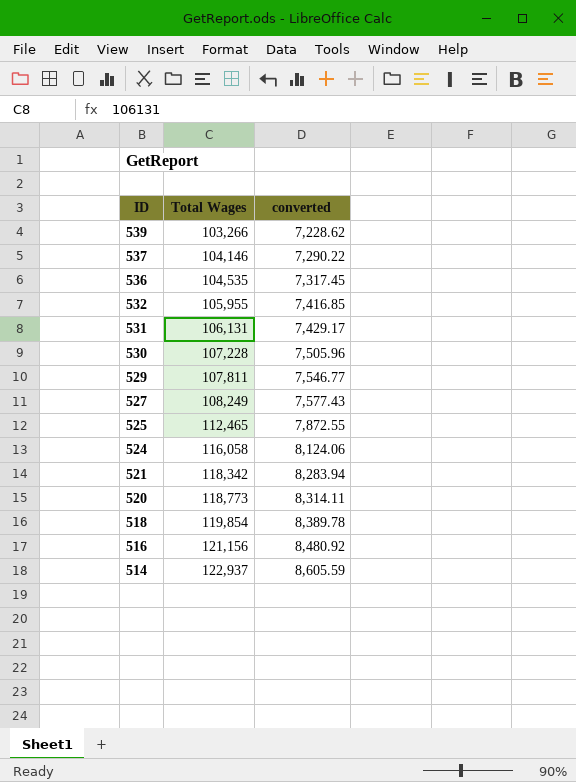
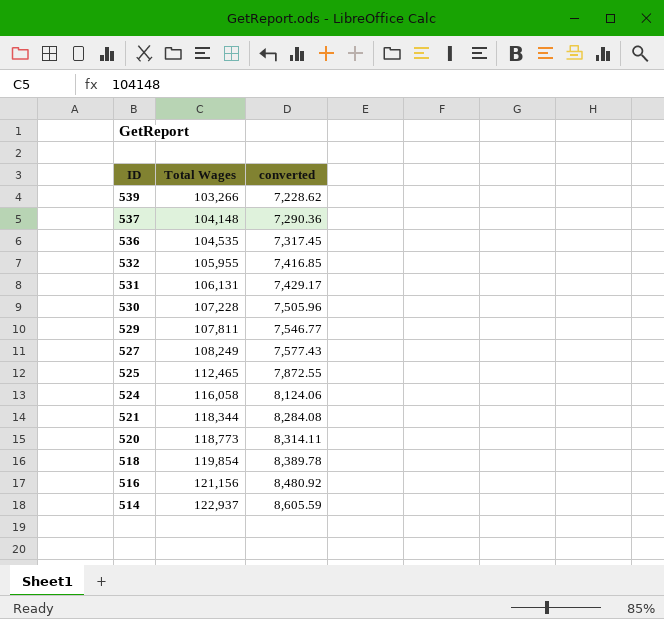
537 | Total Wages: 104,146 -> 104,148
537 | converted: 7,290.22 -> 7,290.36
521 | Total Wages: 118,342 -> 118,344
521 | converted: 8,283.94 -> 8,284.08

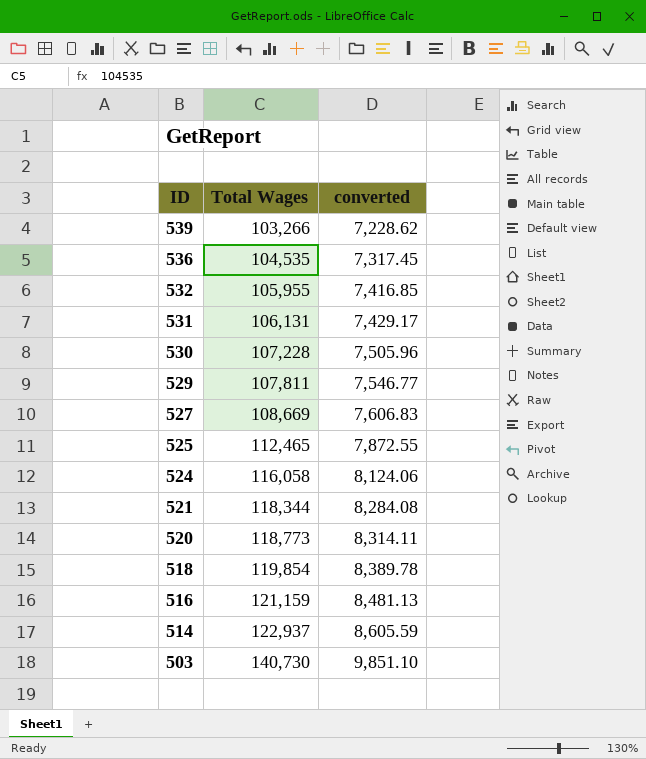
row 537: 104,148 | 7,290.36 -> none
527 | Total Wages: 108,249 -> 108,669
527 | converted: 7,577.43 -> 7,606.83
516 | Total Wages: 121,156 -> 121,159
516 | converted: 8,480.92 -> 8,481.13
row 503: none -> 140,730 | 9,851.10

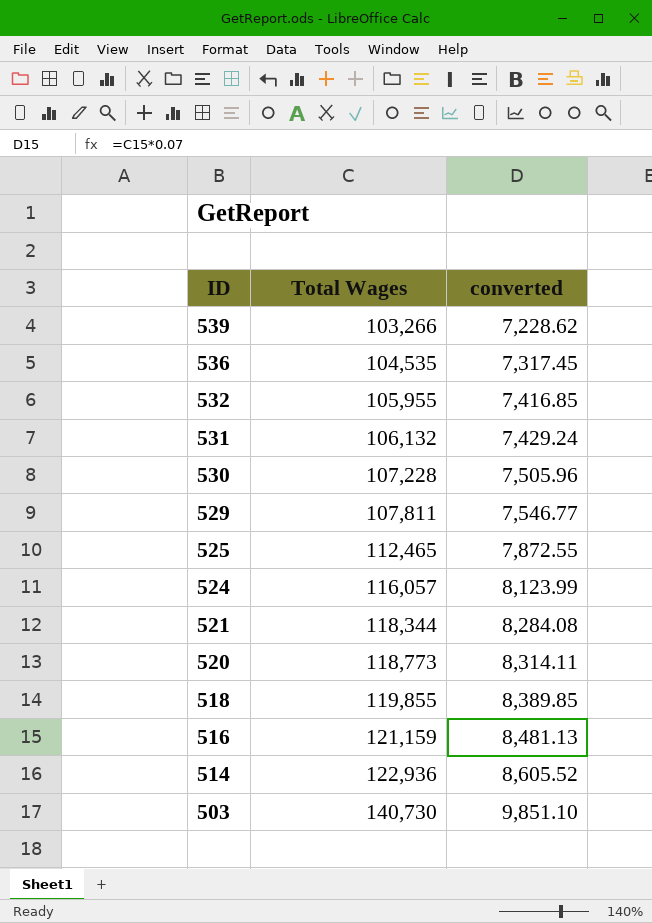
row 527: 108,669 | 7,606.83 -> none
531 | Total Wages: 106,131 -> 106,132
531 | converted: 7,429.17 -> 7,429.24
524 | Total Wages: 116,058 -> 116,057
524 | converted: 8,124.06 -> 8,123.99
518 | Total Wages: 119,854 -> 119,855
518 | converted: 8,389.78 -> 8,389.85
514 | Total Wages: 122,937 -> 122,936
514 | converted: 8,605.59 -> 8,605.52

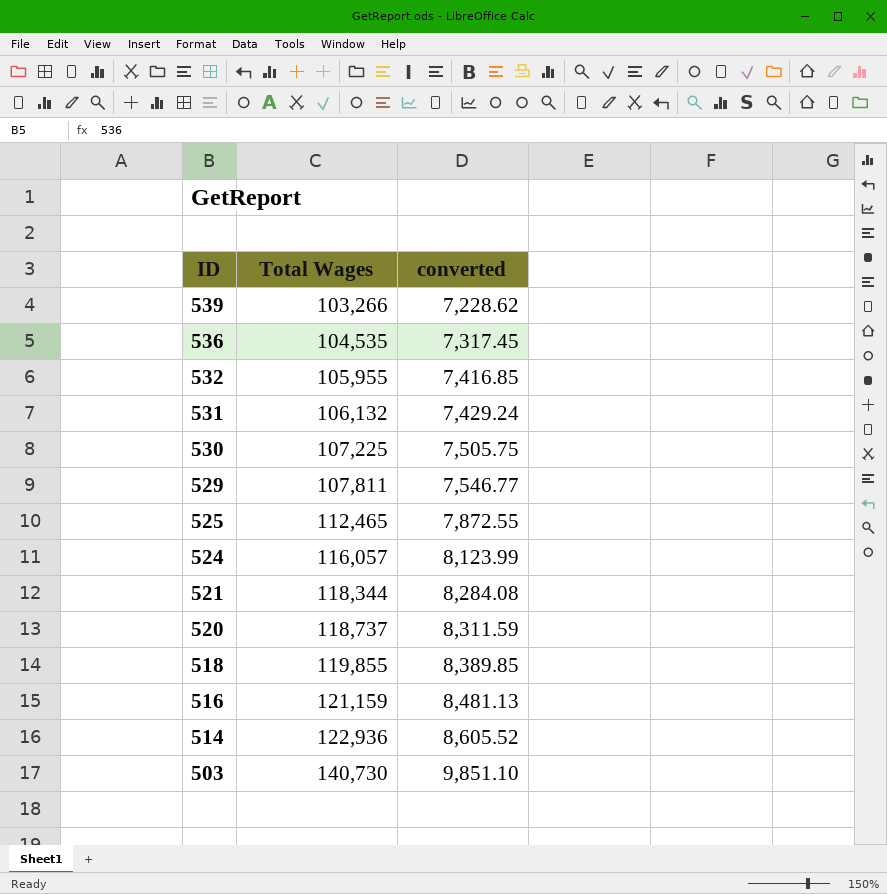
530 | Total Wages: 107,228 -> 107,225
530 | converted: 7,505.96 -> 7,505.75
520 | Total Wages: 118,773 -> 118,737
520 | converted: 8,314.11 -> 8,311.59

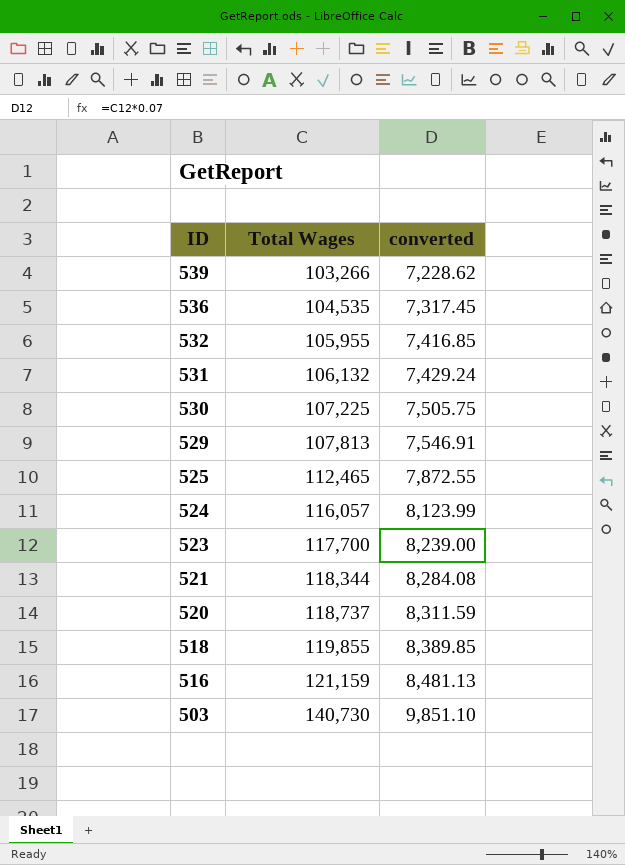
row 514: 122,936 | 8,605.52 -> none
529 | Total Wages: 107,811 -> 107,813
529 | converted: 7,546.77 -> 7,546.91
row 523: none -> 117,700 | 8,239.00

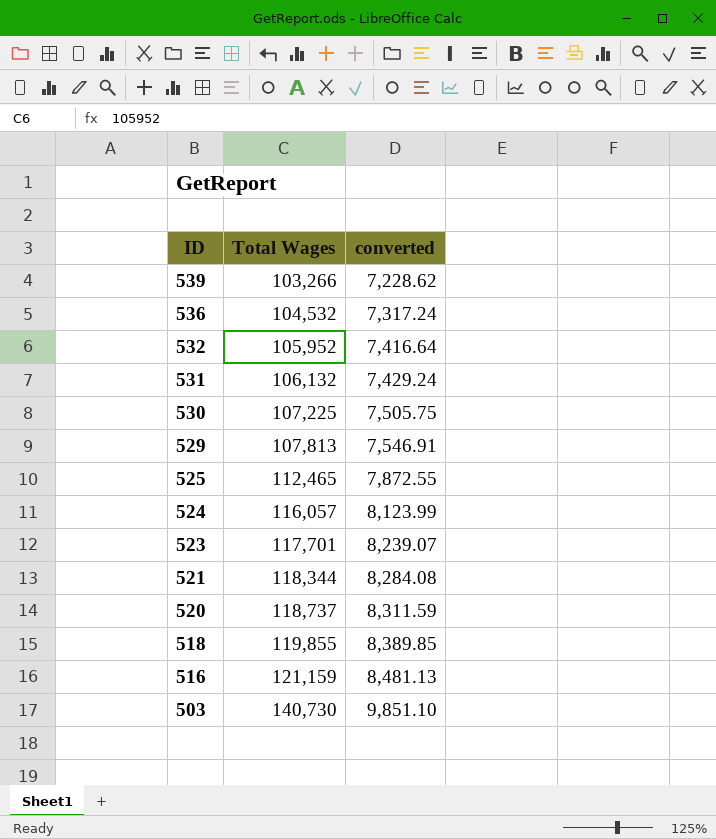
536 | Total Wages: 104,535 -> 104,532
536 | converted: 7,317.45 -> 7,317.24
532 | Total Wages: 105,955 -> 105,952
532 | converted: 7,416.85 -> 7,416.64
523 | Total Wages: 117,700 -> 117,701
523 | converted: 8,239.00 -> 8,239.07

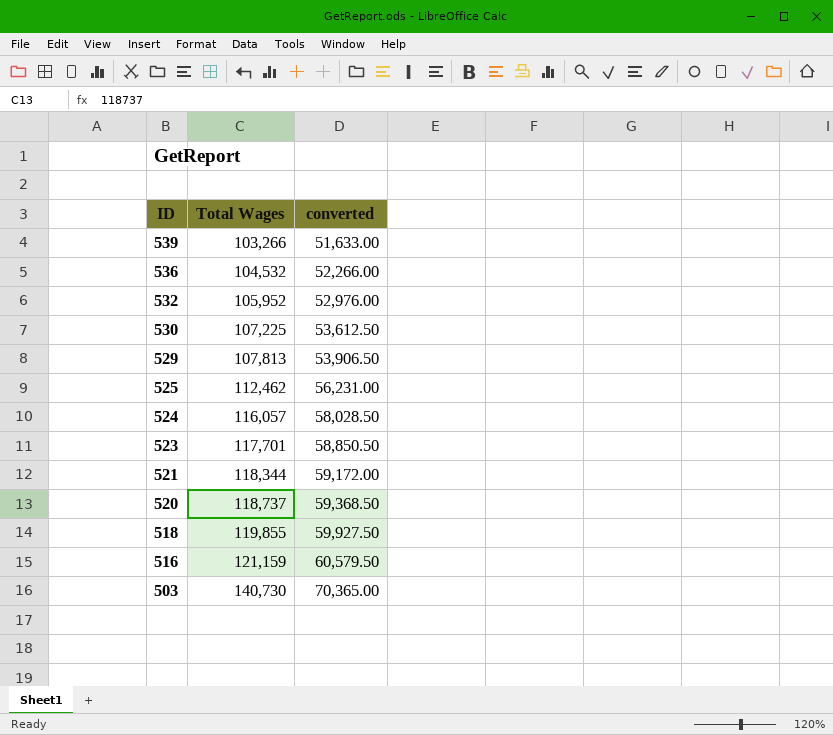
column converted | formula: [Total Wages] * 0.07 -> [Total Wages] * 0.5
row 531: 106,132 | 7,429.24 -> none
525 | Total Wages: 112,465 -> 112,462

